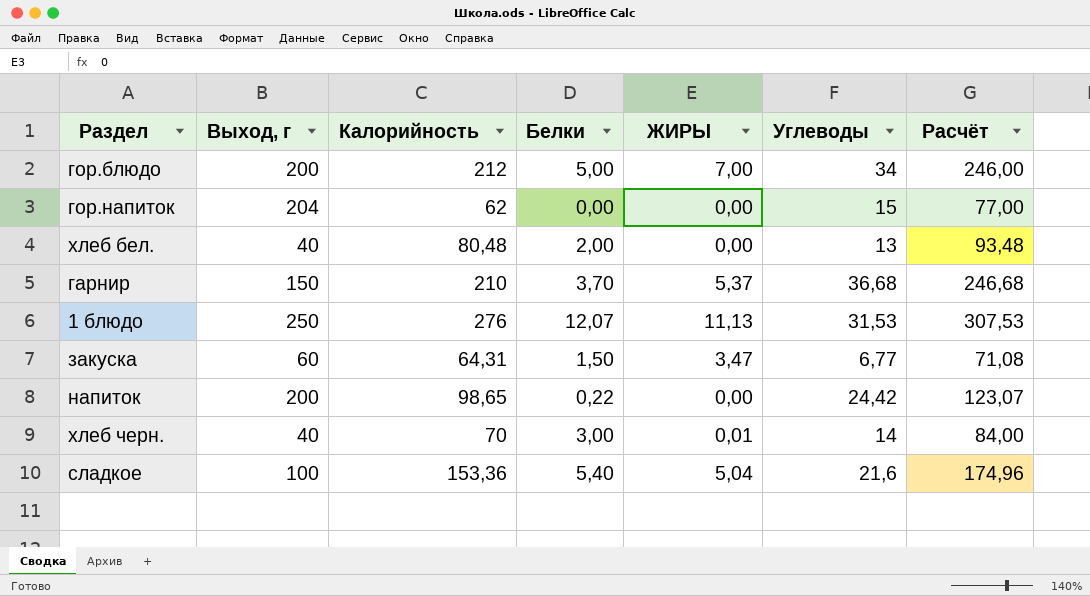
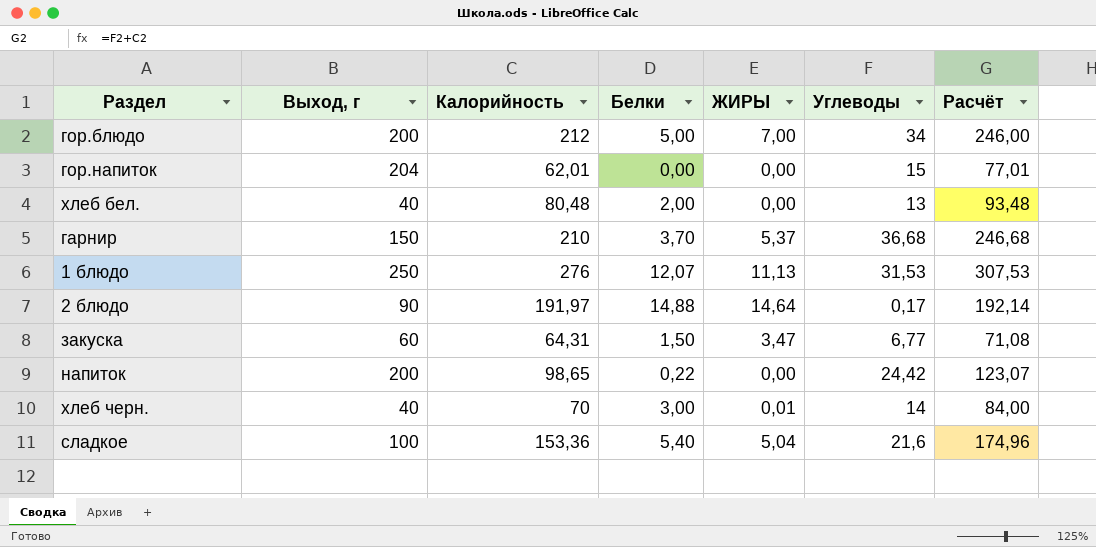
гор.напиток | Калорийность: 62 -> 62,01
гор.напиток | Расчёт: 77,00 -> 77,01
row 2 блюдо: none -> 90 | 191,97 | 14,88 | 14,64 | 0,17 | 192,14

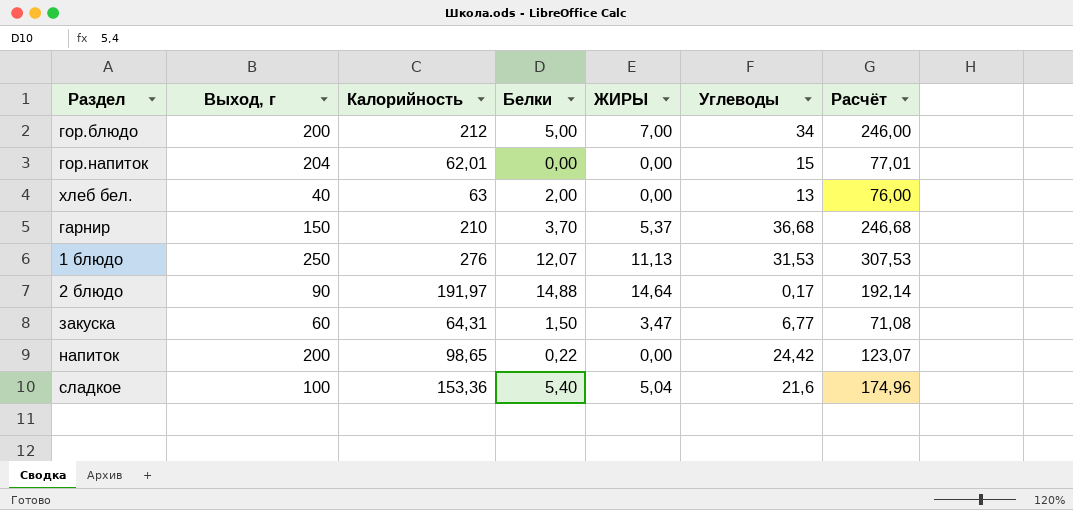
row хлеб черн.: 40 | 70 | 3,00 | 0,01 | 14 | 84,00 -> none
хлеб бел. | Калорийность: 80,48 -> 63
хлеб бел. | Расчёт: 93,48 -> 76,00

